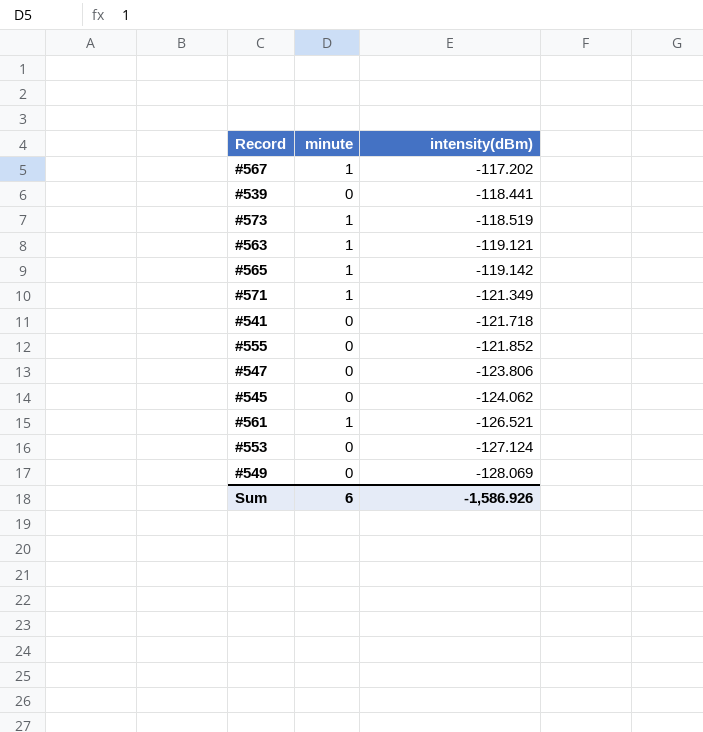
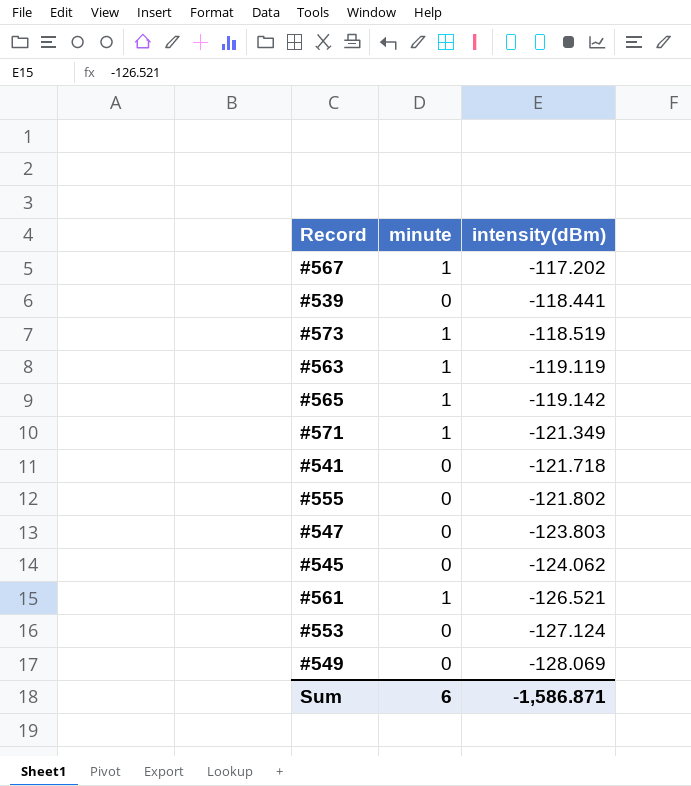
#563 | intensity(dBm): -119.121 -> -119.119
#555 | intensity(dBm): -121.852 -> -121.802
#547 | intensity(dBm): -123.806 -> -123.803
Sum | intensity(dBm): -1,586.926 -> -1,586.871

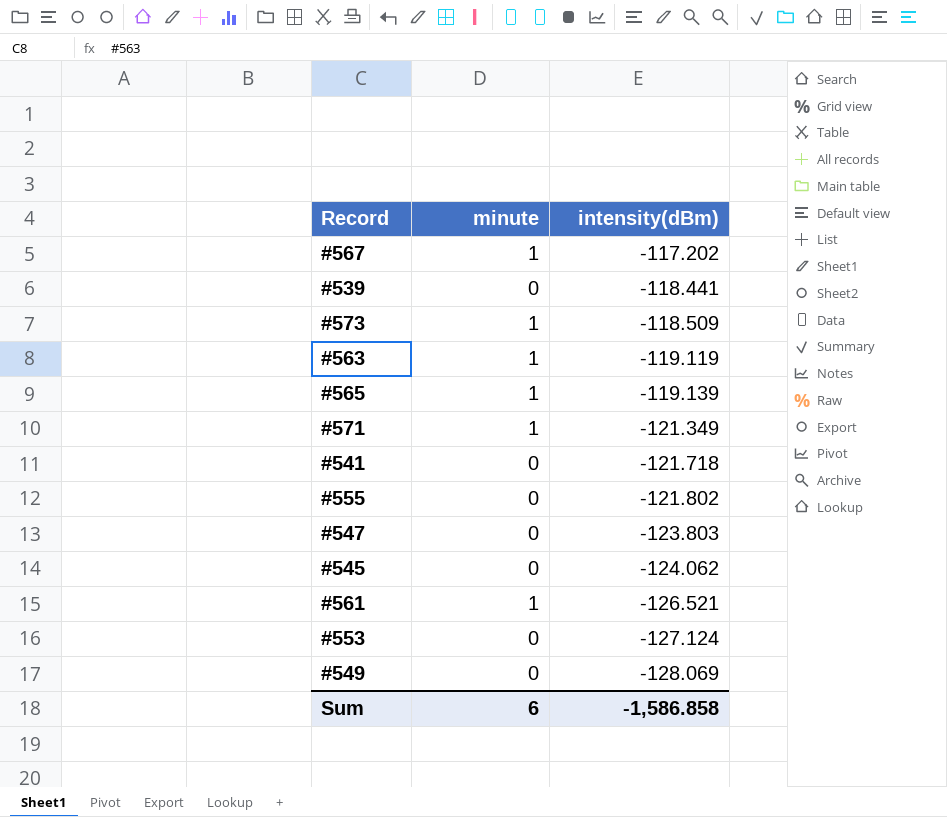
#573 | intensity(dBm): -118.519 -> -118.509
#565 | intensity(dBm): -119.142 -> -119.139
Sum | intensity(dBm): -1,586.871 -> -1,586.858

